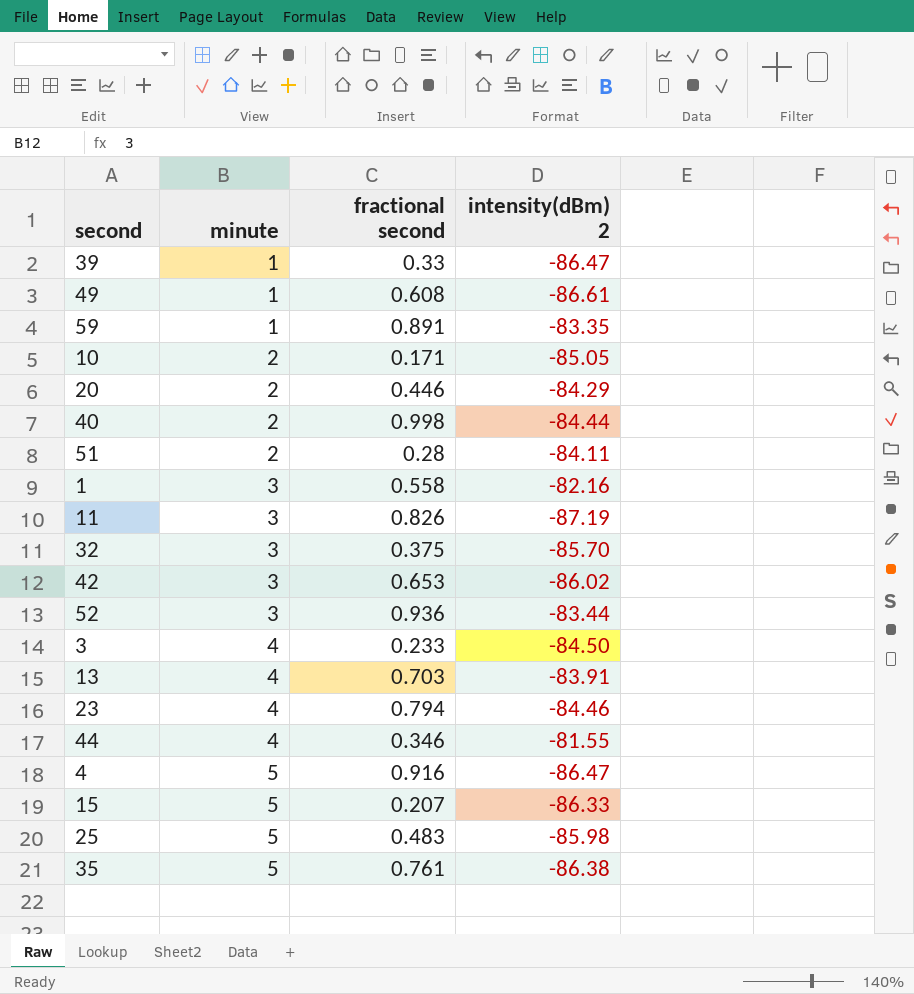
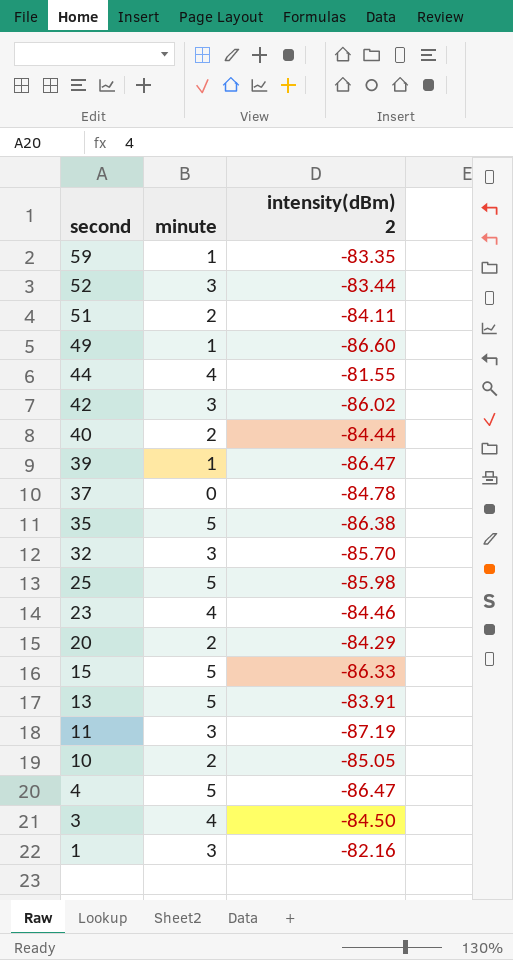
row order: minute ascending -> second descending
column fractional second | position: 3 -> none
49 | intensity(dBm) 2: -86.61 -> -86.60
row 37: none -> 0 | -84.78
13 | minute: 4 -> 5

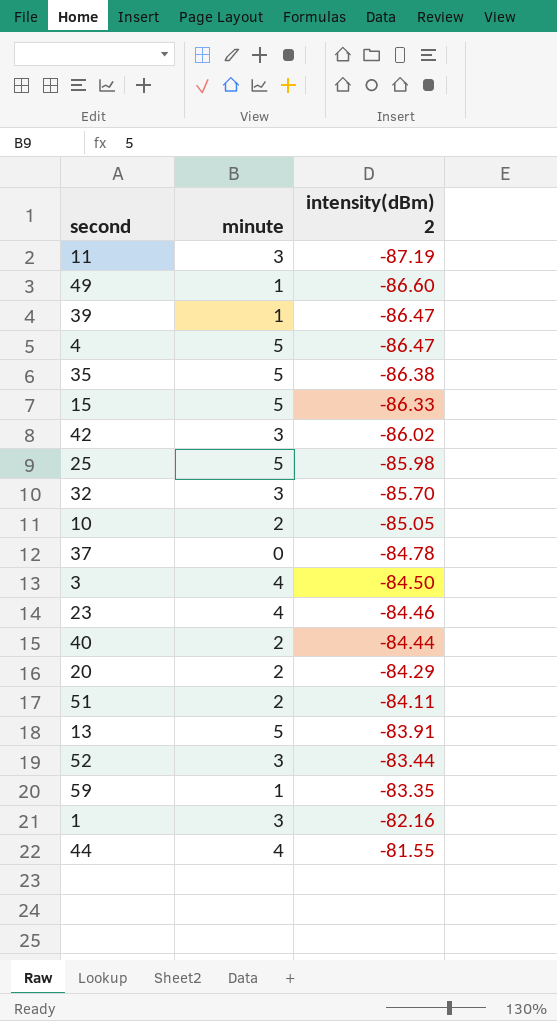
row order: second descending -> intensity(dBm) 2 ascending

